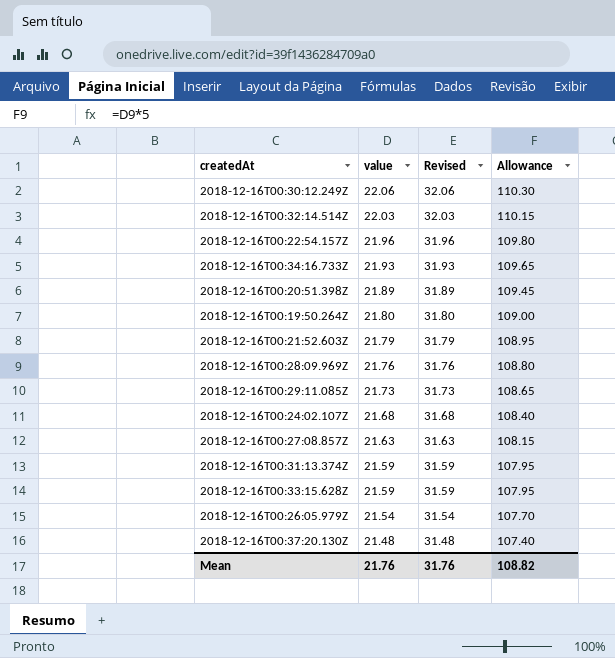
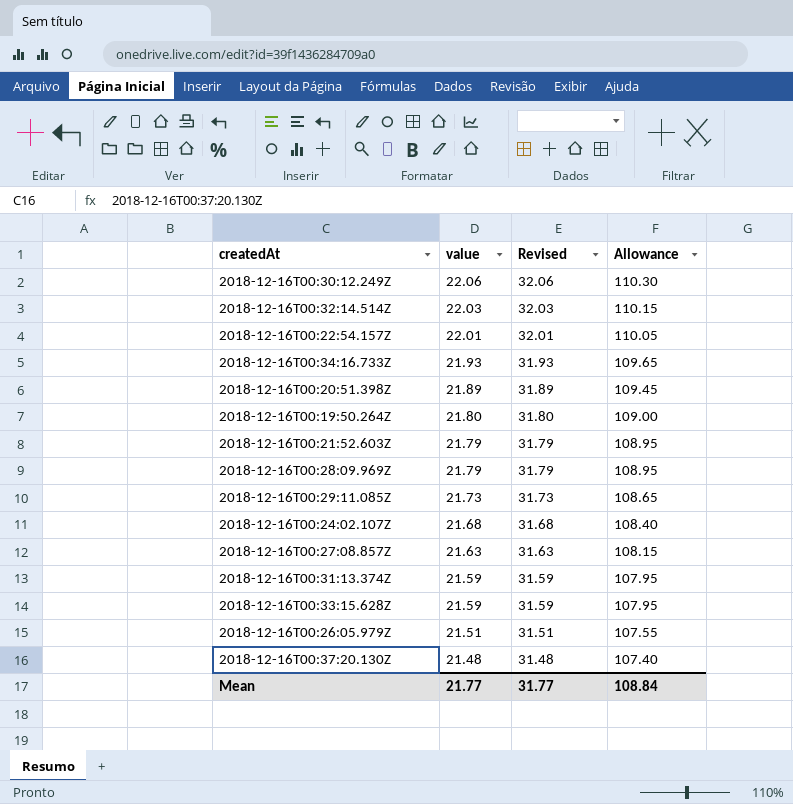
2018-12-16T00:22:54.157Z | value: 21.96 -> 22.01
2018-12-16T00:22:54.157Z | Revised: 31.96 -> 32.01
2018-12-16T00:22:54.157Z | Allowance: 109.80 -> 110.05
2018-12-16T00:28:09.969Z | value: 21.76 -> 21.79
2018-12-16T00:28:09.969Z | Revised: 31.76 -> 31.79
2018-12-16T00:28:09.969Z | Allowance: 108.80 -> 108.95
2018-12-16T00:26:05.979Z | value: 21.54 -> 21.51
2018-12-16T00:26:05.979Z | Revised: 31.54 -> 31.51
2018-12-16T00:26:05.979Z | Allowance: 107.70 -> 107.55
Mean | value: 21.76 -> 21.77
Mean | Revised: 31.76 -> 31.77
Mean | Allowance: 108.82 -> 108.84

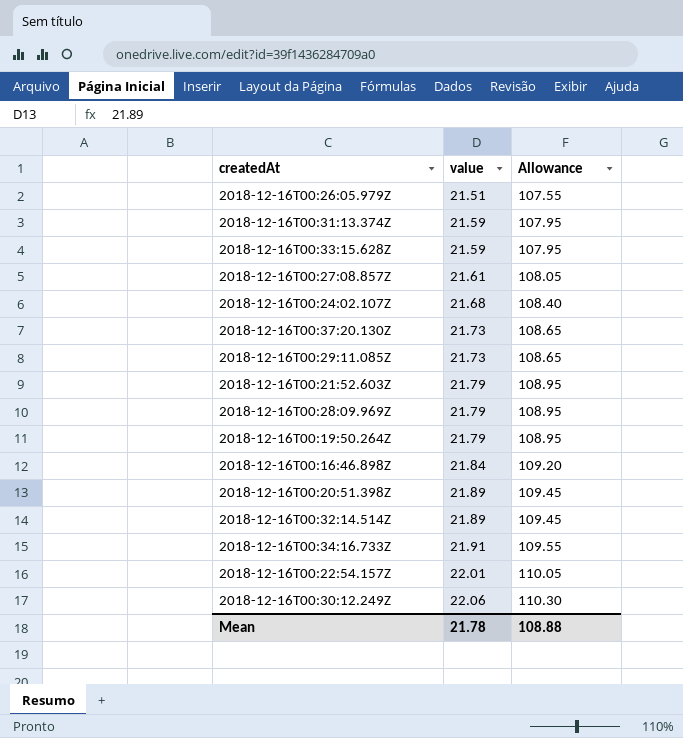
row order: value descending -> value ascending
column Revised | formula: [value] + 10 -> none
2018-12-16T00:27:08.857Z | value: 21.63 -> 21.61
2018-12-16T00:27:08.857Z | Allowance: 108.15 -> 108.05
2018-12-16T00:37:20.130Z | value: 21.48 -> 21.73
2018-12-16T00:37:20.130Z | Allowance: 107.40 -> 108.65
2018-12-16T00:19:50.264Z | value: 21.80 -> 21.79
2018-12-16T00:19:50.264Z | Allowance: 109.00 -> 108.95
row 2018-12-16T00:16:46.898Z: none -> 21.84 | 109.20
2018-12-16T00:32:14.514Z | value: 22.03 -> 21.89
2018-12-16T00:32:14.514Z | Allowance: 110.15 -> 109.45
2018-12-16T00:34:16.733Z | value: 21.93 -> 21.91
2018-12-16T00:34:16.733Z | Allowance: 109.65 -> 109.55
Mean | value: 21.77 -> 21.78
Mean | Allowance: 108.84 -> 108.88

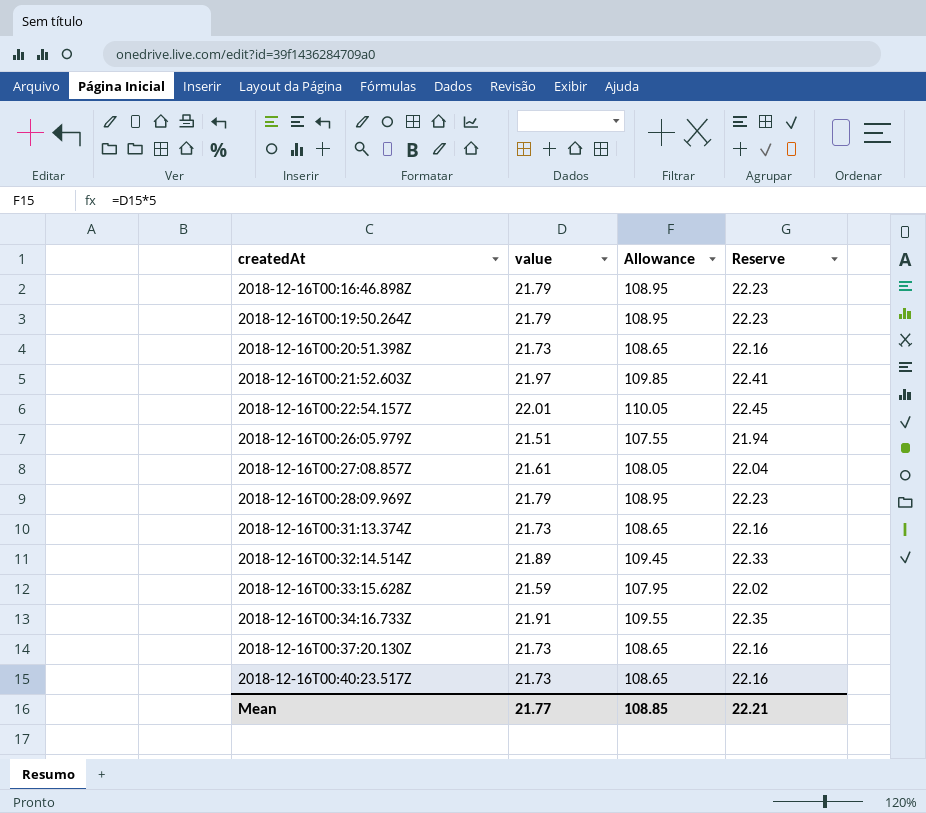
row order: value ascending -> createdAt ascending
column Reserve | formula: none -> [value] * 1.02
row 2018-12-16T00:24:02.107Z: 21.68 | 108.40 -> none
row 2018-12-16T00:29:11.085Z: 21.73 | 108.65 -> none
row 2018-12-16T00:30:12.249Z: 22.06 | 110.30 -> none
2018-12-16T00:16:46.898Z | value: 21.84 -> 21.79
2018-12-16T00:16:46.898Z | Allowance: 109.20 -> 108.95
2018-12-16T00:20:51.398Z | value: 21.89 -> 21.73
2018-12-16T00:20:51.398Z | Allowance: 109.45 -> 108.65
2018-12-16T00:21:52.603Z | value: 21.79 -> 21.97
2018-12-16T00:21:52.603Z | Allowance: 108.95 -> 109.85
2018-12-16T00:31:13.374Z | value: 21.59 -> 21.73
2018-12-16T00:31:13.374Z | Allowance: 107.95 -> 108.65
row 2018-12-16T00:40:23.517Z: none -> 21.73 | 108.65 | 22.16
Mean | value: 21.78 -> 21.77
Mean | Allowance: 108.88 -> 108.85

